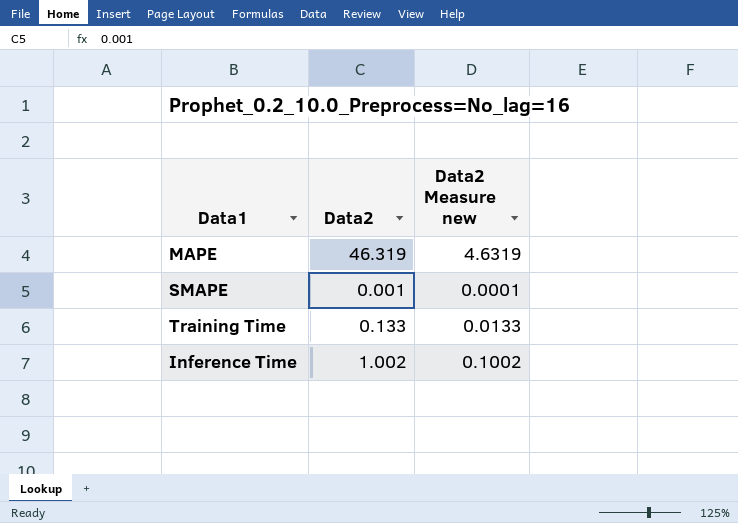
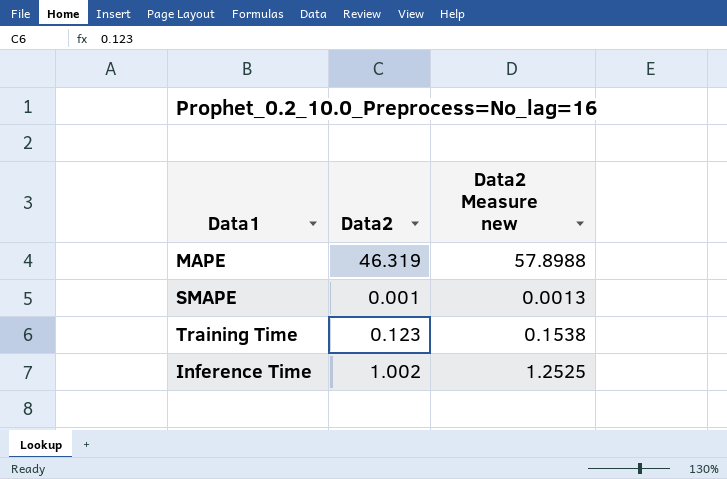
column Data2 Measure new | formula: [Data2] * 0.1 -> [Data2] * 1.25
Training Time | Data2: 0.133 -> 0.123

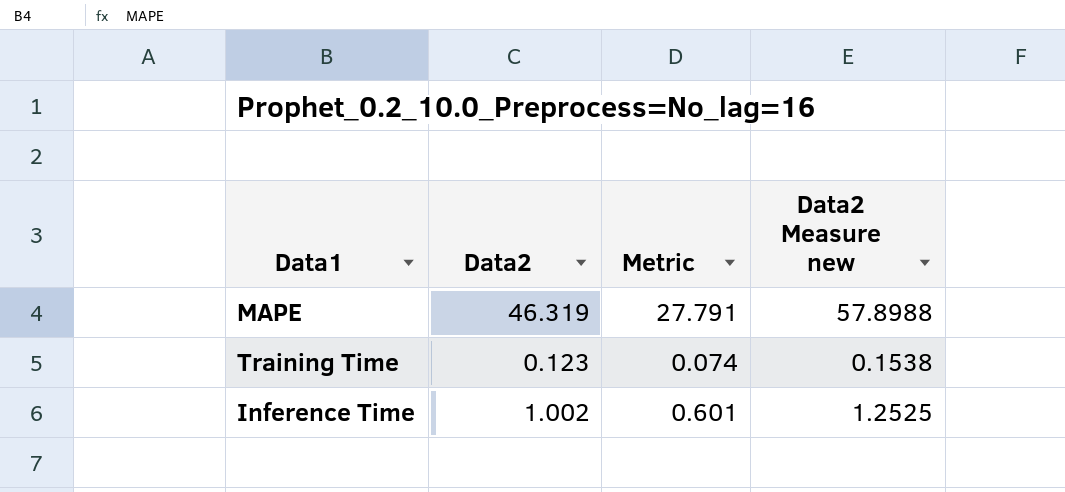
column Metric | formula: none -> [Data2] * 0.6
row SMAPE: 0.001 | 0.0013 -> none

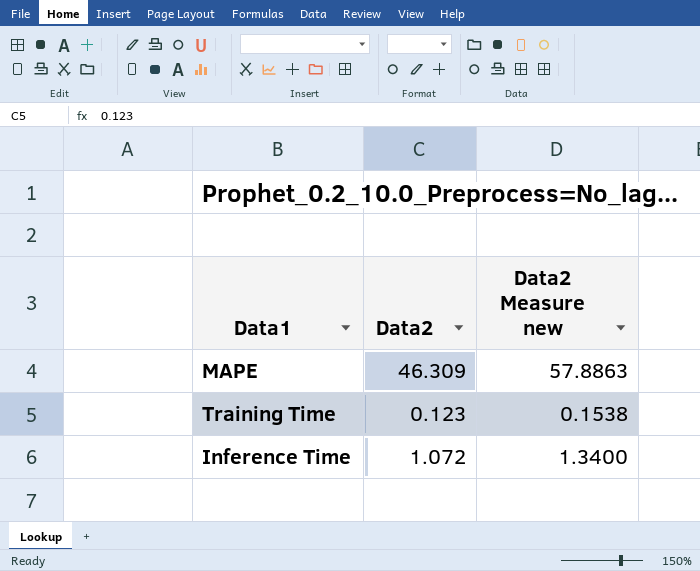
column Metric | formula: [Data2] * 0.6 -> none
MAPE | Data2: 46.319 -> 46.309
MAPE | Data2 Measure new: 57.8988 -> 57.8863
Inference Time | Data2: 1.002 -> 1.072
Inference Time | Data2 Measure new: 1.2525 -> 1.3400

